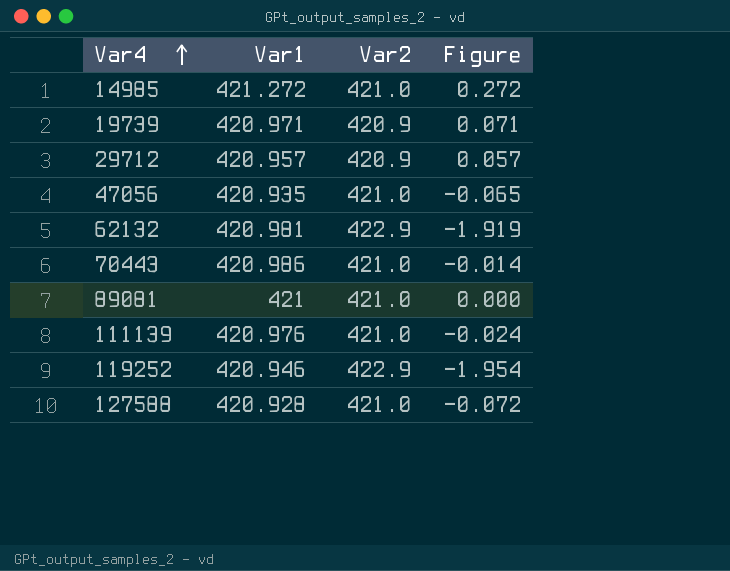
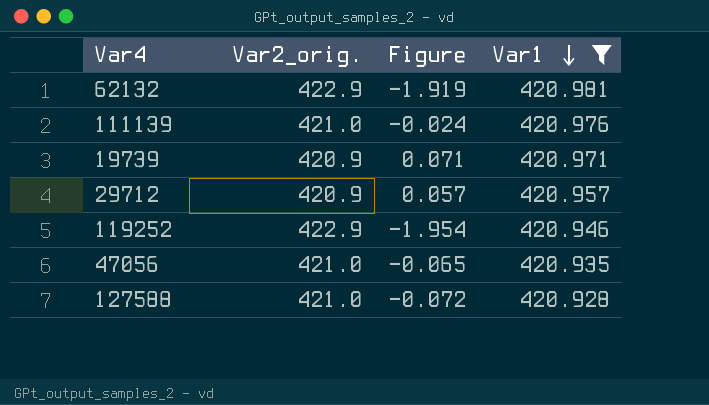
filter: none -> Var1 <= 420.981
row order: Var4 ascending -> Var1 descending
column name: Var2 -> Var2_orig.
column Var1 | position: 2 -> 4

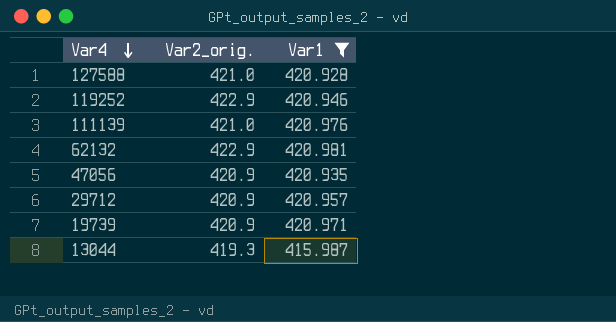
row order: Var1 descending -> Var4 descending
column Figure | formula: [Var1] - [Var2_orig.] -> none
47056 | Var2_orig.: 421.0 -> 420.9
row 13044: none -> 419.3 | 415.987

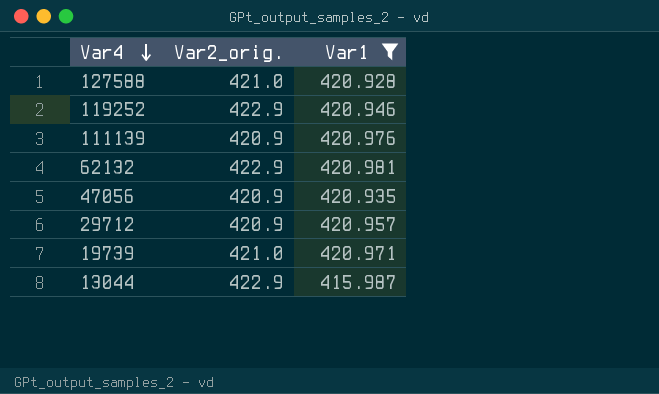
111139 | Var2_orig.: 421.0 -> 420.9
19739 | Var2_orig.: 420.9 -> 421.0
13044 | Var2_orig.: 419.3 -> 422.9

